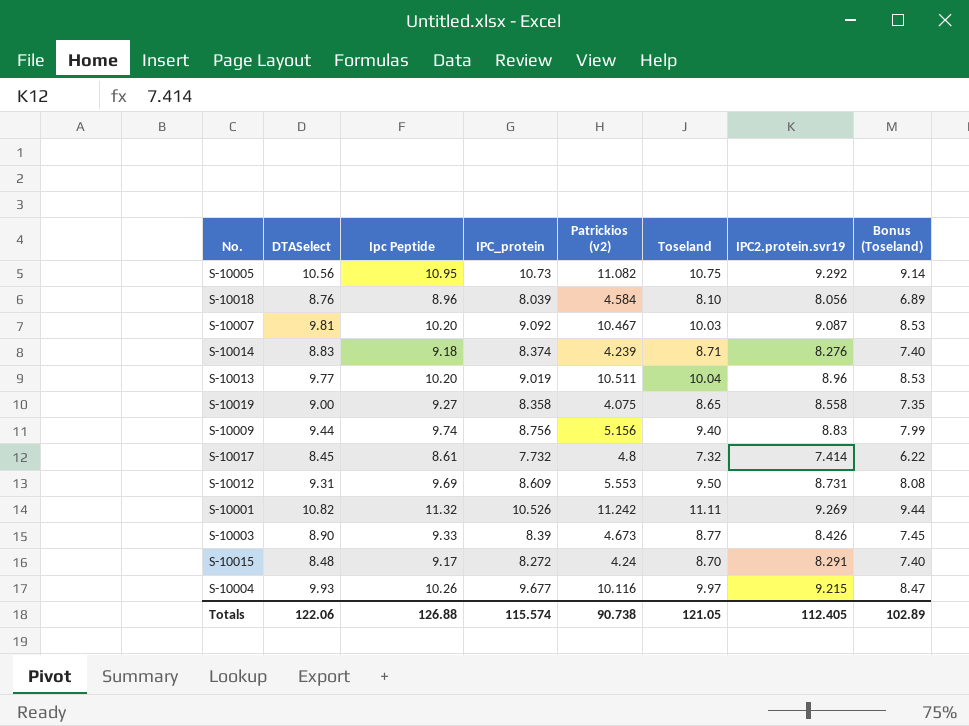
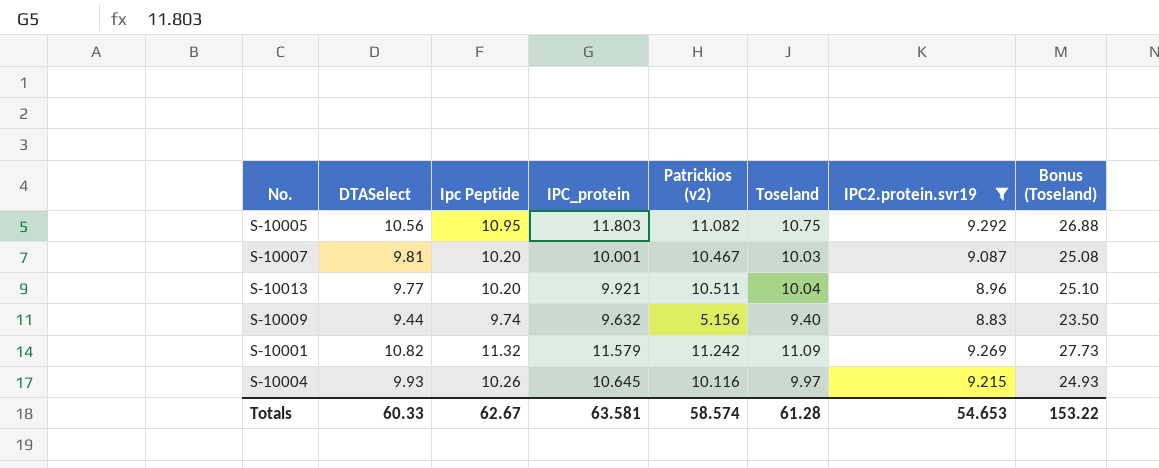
filter: none -> IPC2.protein.svr19 >= 8.83
column Bonus (Toseland) | formula: [Toseland] * 0.85 -> [Toseland] * 2.5
S-10005 | IPC_protein: 10.73 -> 11.803
S-10007 | IPC_protein: 9.092 -> 10.001
S-10013 | IPC_protein: 9.019 -> 9.921
S-10009 | IPC_protein: 8.756 -> 9.632
S-10001 | IPC_protein: 10.526 -> 11.579
S-10001 | Toseland: 11.11 -> 11.09
S-10004 | IPC_protein: 9.677 -> 10.645
Totals | DTASelect: 122.06 -> 60.33
Totals | Ipc Peptide: 126.88 -> 62.67
Totals | IPC_protein: 115.574 -> 63.581
Totals | Patrickios (v2): 90.738 -> 58.574
Totals | Toseland: 121.05 -> 61.28
Totals | IPC2.protein.svr19: 112.405 -> 54.653
Totals | Bonus (Toseland): 102.89 -> 153.22

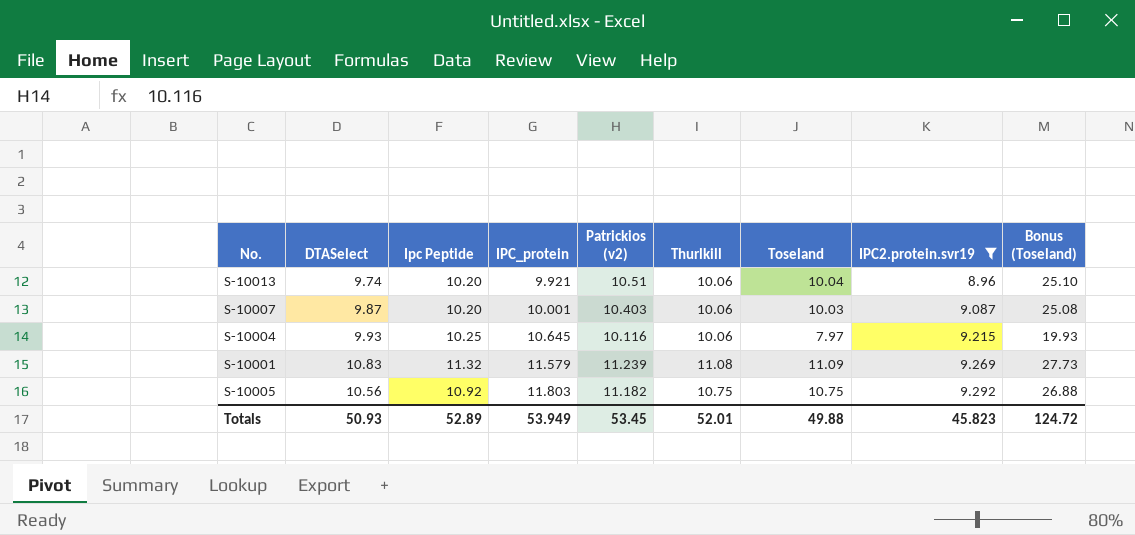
row order: none -> IPC_protein ascending
column Thurlkill | position: none -> 6
row S-10009: 9.44 | 9.74 | 9.632 | 5.156 | 9.40 | 8.83 | 23.50 -> none
S-10013 | DTASelect: 9.77 -> 9.74
S-10013 | Patrickios (v2): 10.511 -> 10.51
S-10007 | DTASelect: 9.81 -> 9.87
S-10007 | Patrickios (v2): 10.467 -> 10.403
S-10004 | Ipc Peptide: 10.26 -> 10.25
S-10004 | Toseland: 9.97 -> 7.97
S-10004 | Bonus (Toseland): 24.93 -> 19.93
S-10001 | DTASelect: 10.82 -> 10.83
S-10001 | Patrickios (v2): 11.242 -> 11.239
S-10005 | Ipc Peptide: 10.95 -> 10.92
S-10005 | Patrickios (v2): 11.082 -> 11.182
Totals | DTASelect: 60.33 -> 50.93
Totals | Ipc Peptide: 62.67 -> 52.89
Totals | IPC_protein: 63.581 -> 53.949
Totals | Patrickios (v2): 58.574 -> 53.45
Totals | Toseland: 61.28 -> 49.88
Totals | IPC2.protein.svr19: 54.653 -> 45.823
Totals | Bonus (Toseland): 153.22 -> 124.72

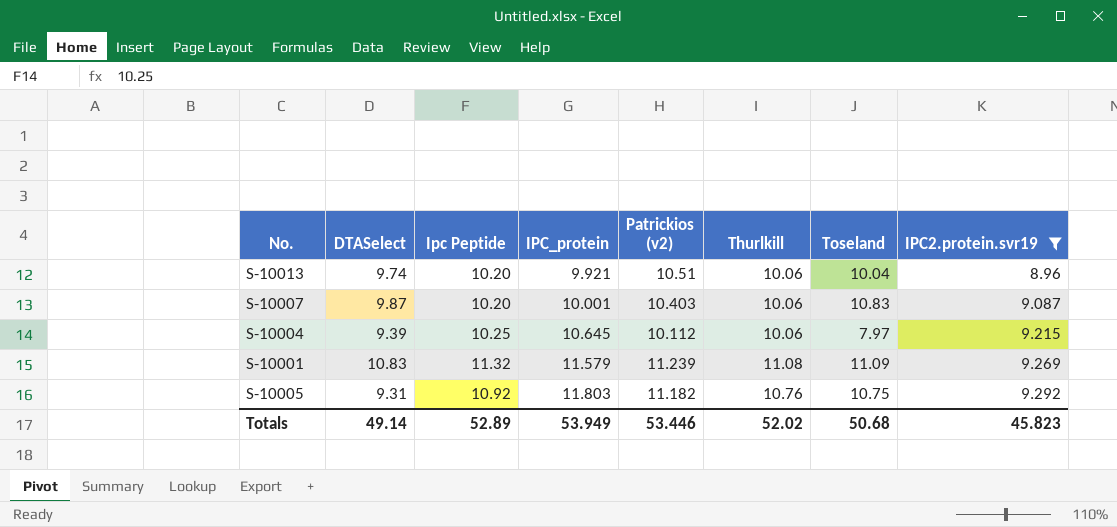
column Bonus (Toseland) | formula: [Toseland] * 2.5 -> none
S-10007 | Toseland: 10.03 -> 10.83
S-10004 | DTASelect: 9.93 -> 9.39
S-10004 | Patrickios (v2): 10.116 -> 10.112
S-10005 | DTASelect: 10.56 -> 9.31
S-10005 | Thurlkill: 10.75 -> 10.76
Totals | DTASelect: 50.93 -> 49.14
Totals | Patrickios (v2): 53.45 -> 53.446
Totals | Thurlkill: 52.01 -> 52.02
Totals | Toseland: 49.88 -> 50.68

